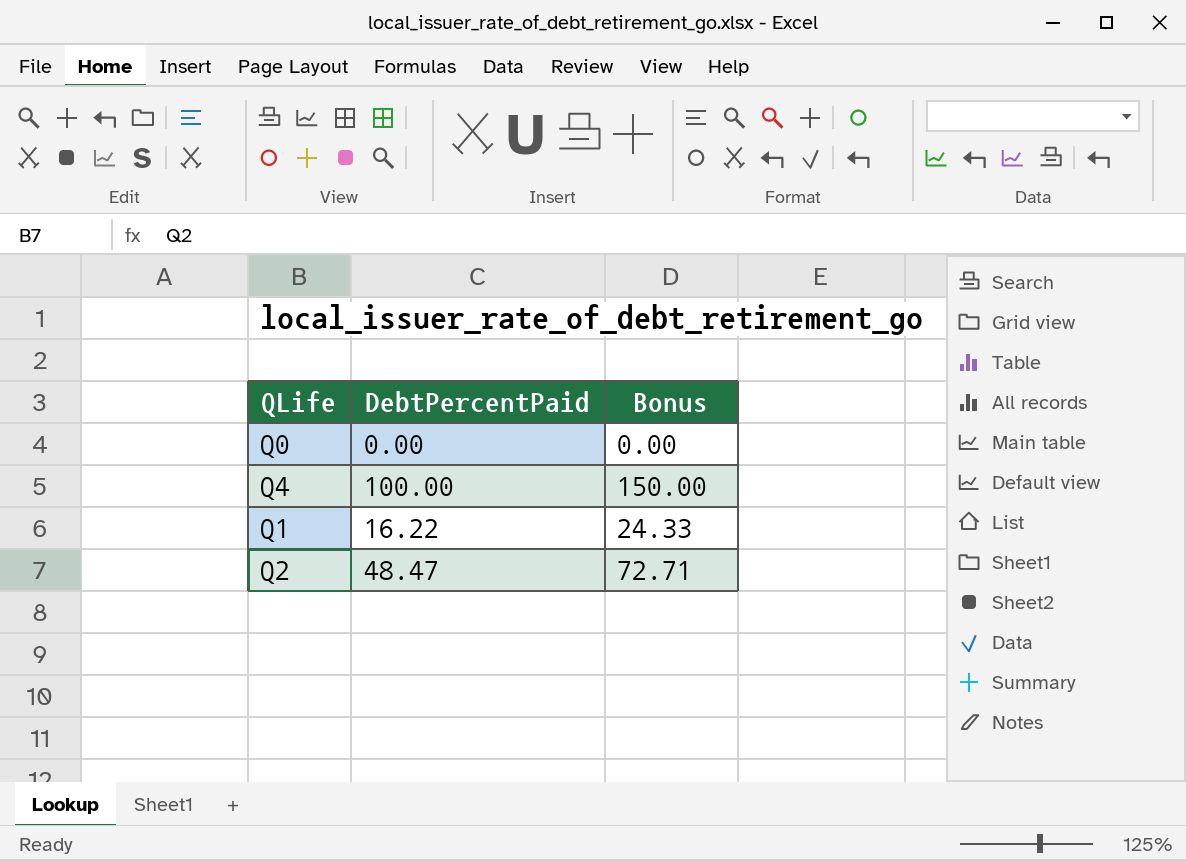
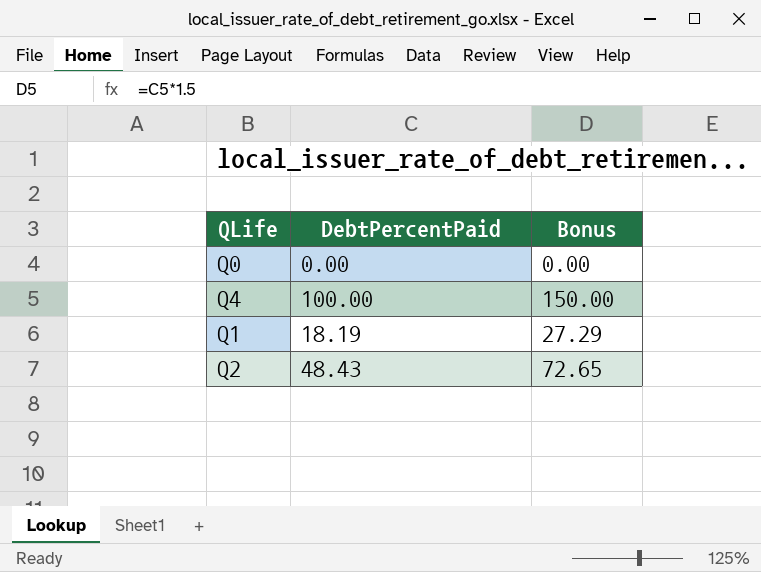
Q1 | DebtPercentPaid: 16.22 -> 18.19
Q1 | Bonus: 24.33 -> 27.29
Q2 | DebtPercentPaid: 48.47 -> 48.43
Q2 | Bonus: 72.71 -> 72.65

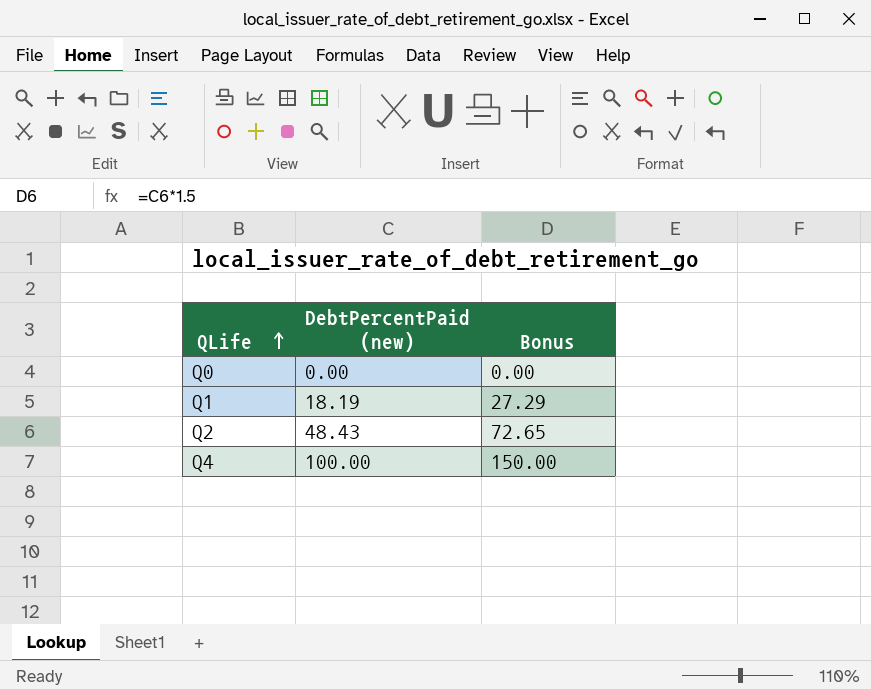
row order: none -> QLife ascending
column name: DebtPercentPaid -> DebtPercentPaid (new)

